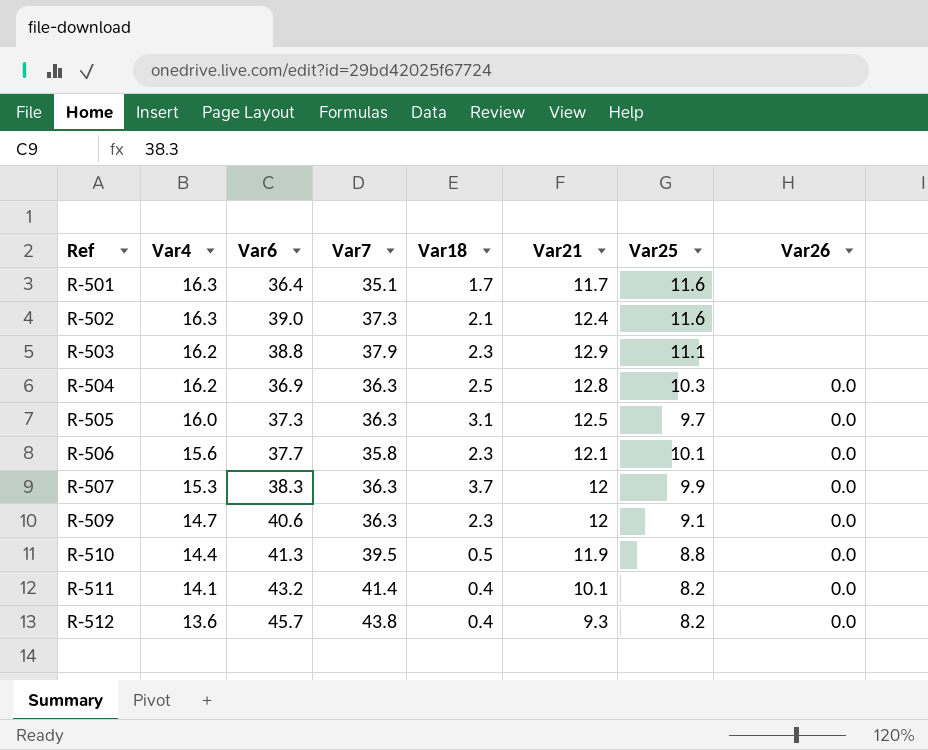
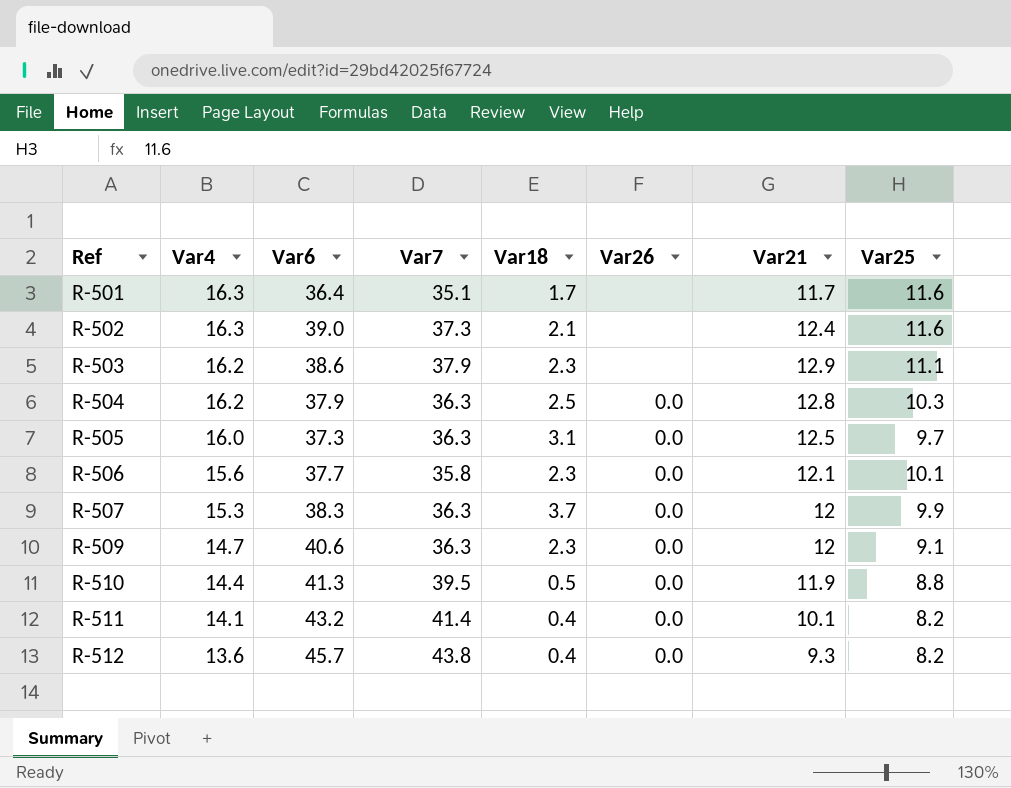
column Var26 | position: 8 -> 6
R-503 | Var6: 38.8 -> 38.6
R-504 | Var6: 36.9 -> 37.9

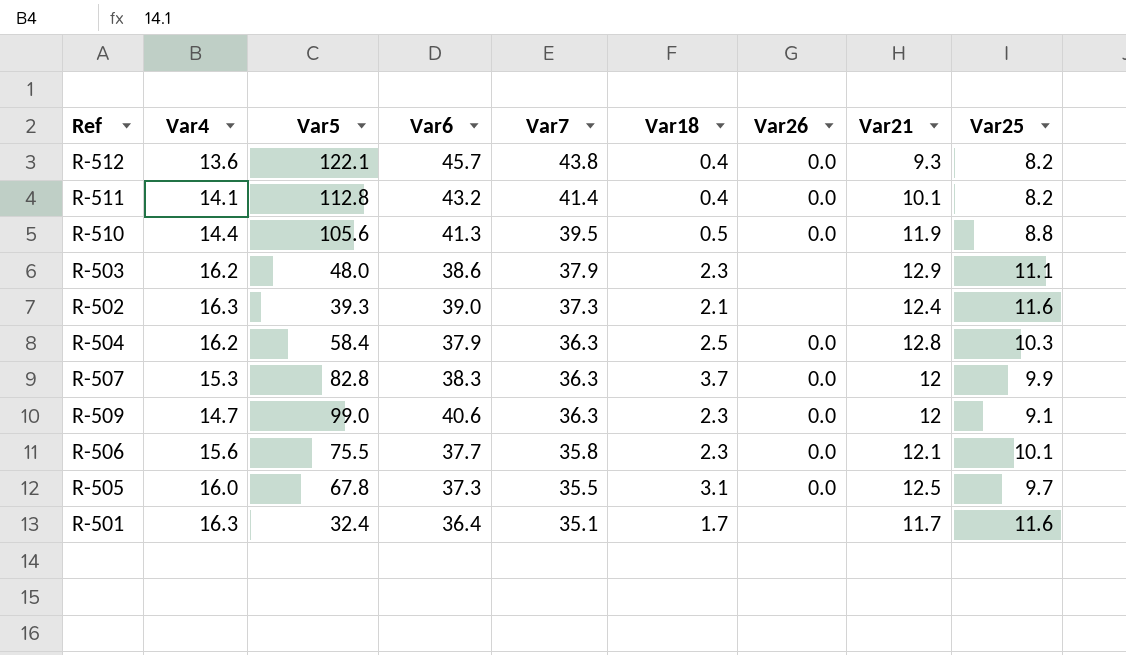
row order: Ref ascending -> Var7 descending
column Var5 | position: none -> 3
R-505 | Var7: 36.3 -> 35.5

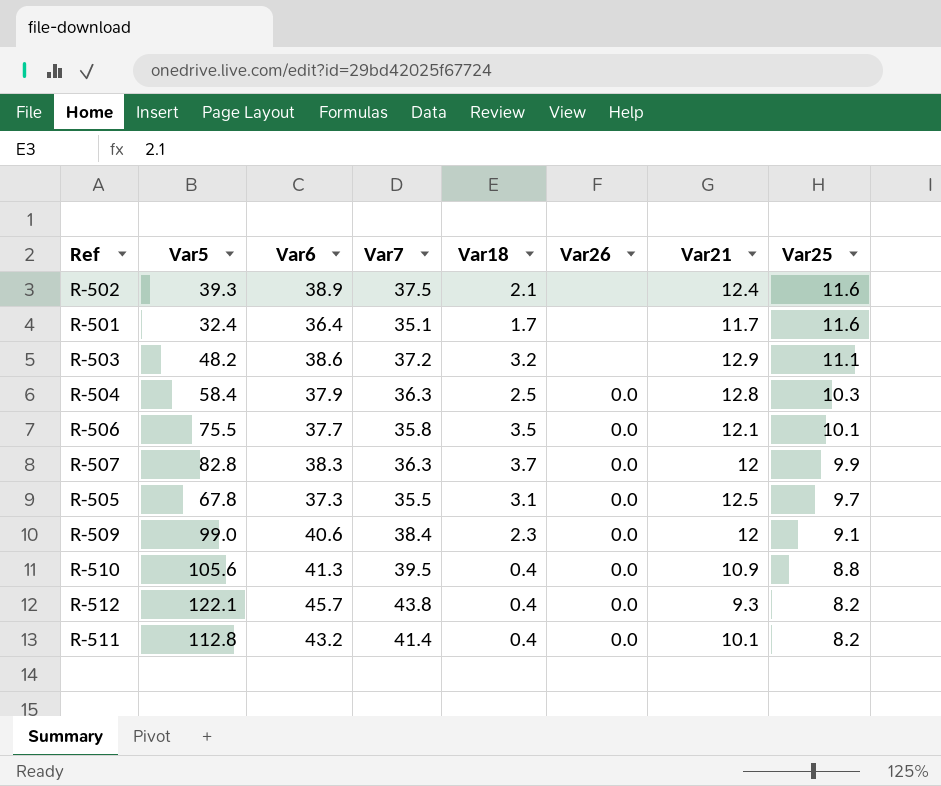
row order: Var7 descending -> Var25 descending
column Var4 | position: 2 -> none
R-502 | Var6: 39.0 -> 38.9
R-502 | Var7: 37.3 -> 37.5
R-503 | Var5: 48.0 -> 48.2
R-503 | Var7: 37.9 -> 37.2
R-503 | Var18: 2.3 -> 3.2
R-506 | Var18: 2.3 -> 3.5
R-509 | Var7: 36.3 -> 38.4
R-510 | Var18: 0.5 -> 0.4
R-510 | Var21: 11.9 -> 10.9

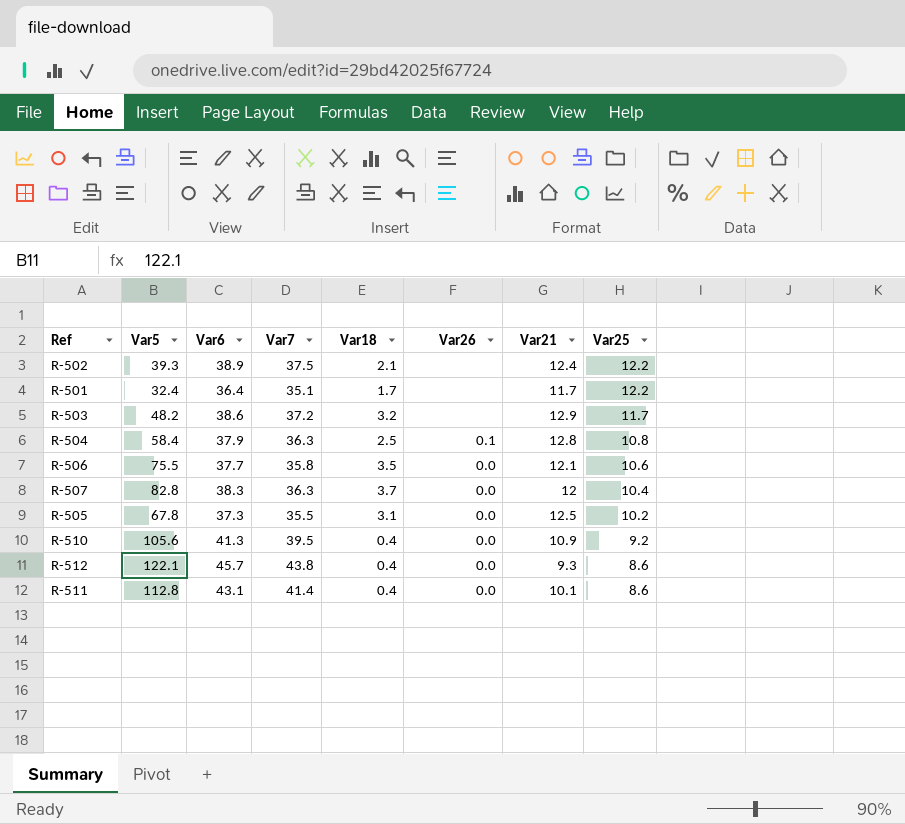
row R-509: 99.0 | 40.6 | 38.4 | 2.3 | 0.0 | 12 | 9.1 -> none
R-502 | Var25: 11.6 -> 12.2
R-501 | Var25: 11.6 -> 12.2
R-503 | Var25: 11.1 -> 11.7
R-504 | Var26: 0.0 -> 0.1
R-504 | Var25: 10.3 -> 10.8
R-506 | Var25: 10.1 -> 10.6
R-507 | Var25: 9.9 -> 10.4
R-505 | Var25: 9.7 -> 10.2
R-510 | Var25: 8.8 -> 9.2
R-512 | Var25: 8.2 -> 8.6
R-511 | Var6: 43.2 -> 43.1
R-511 | Var25: 8.2 -> 8.6

